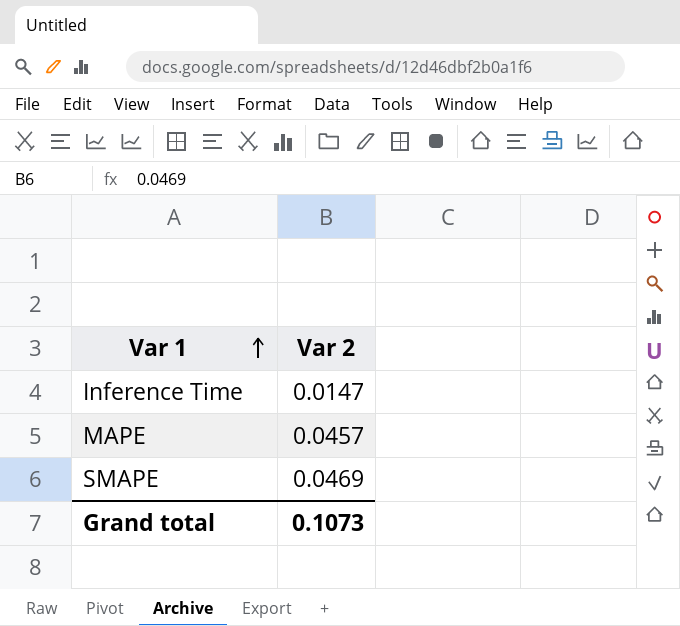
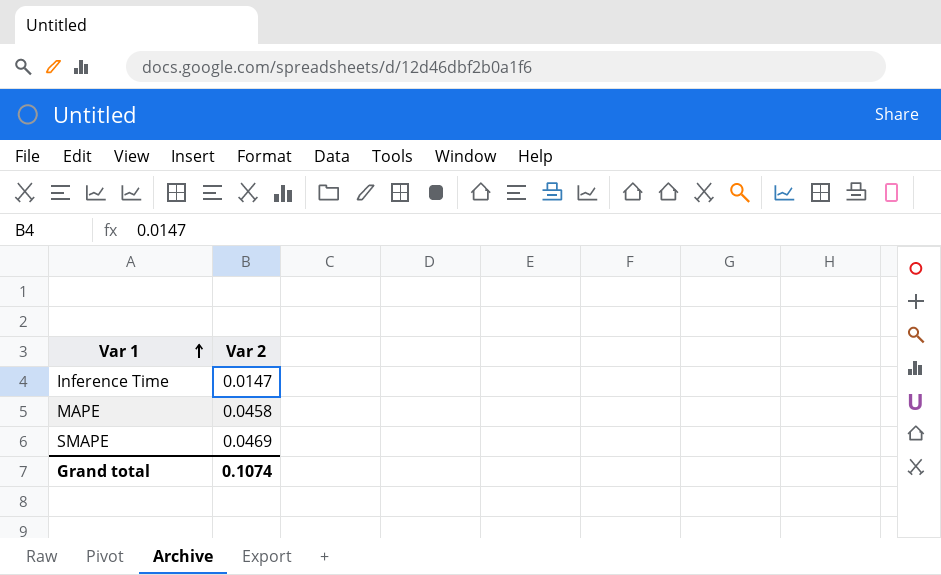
MAPE | Var 2: 0.0457 -> 0.0458
Grand total | Var 2: 0.1073 -> 0.1074

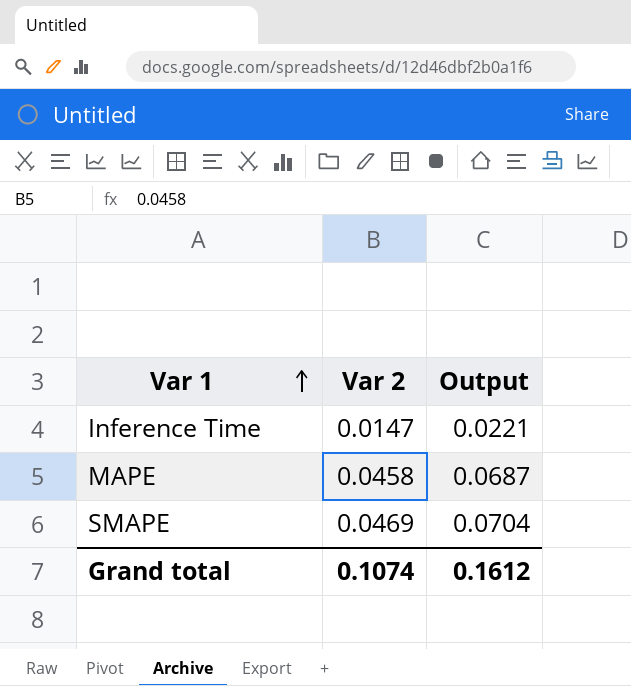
column Output | formula: none -> [Var 2] * 1.5

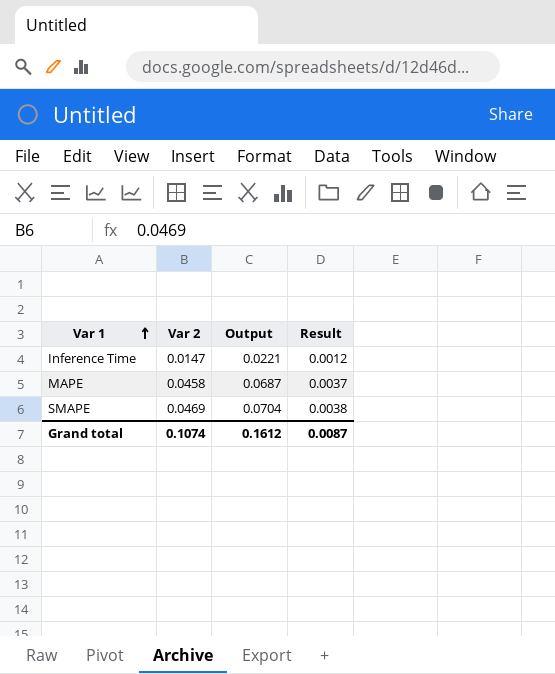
column Result | formula: none -> [Var 2] * 0.08

